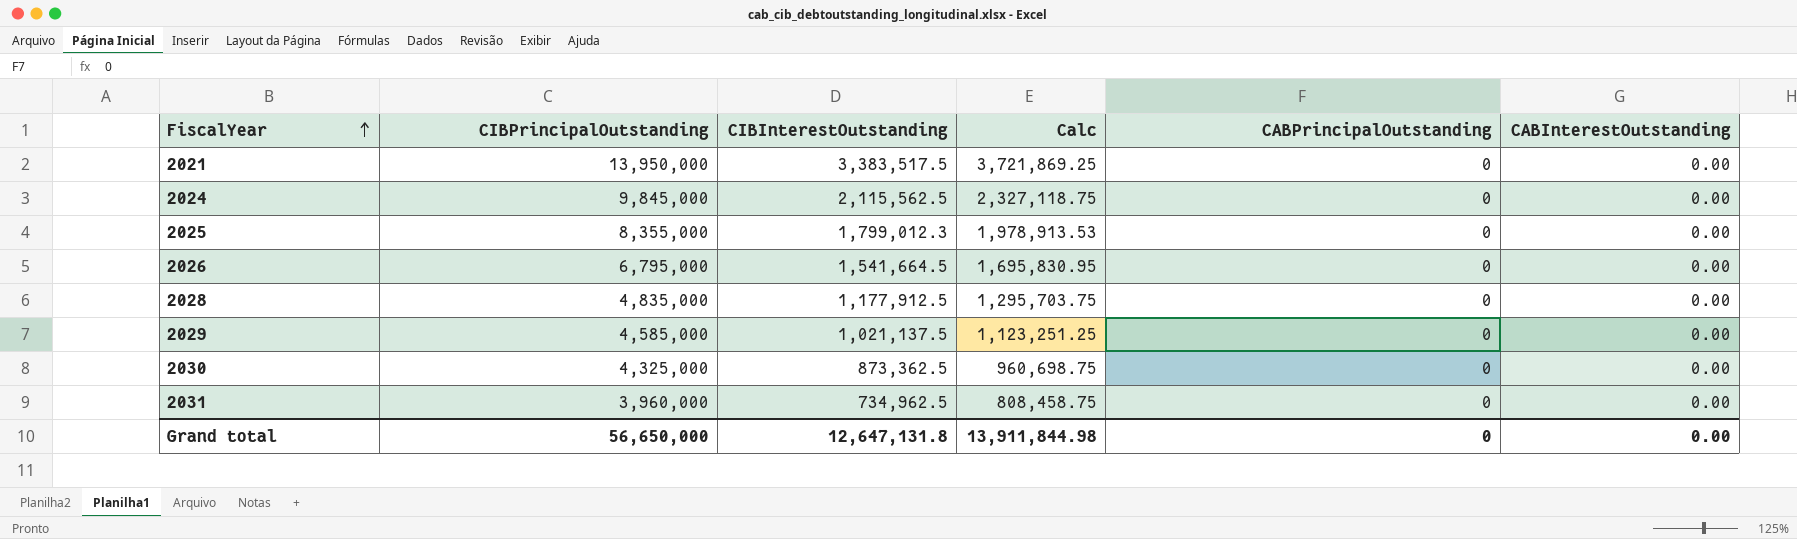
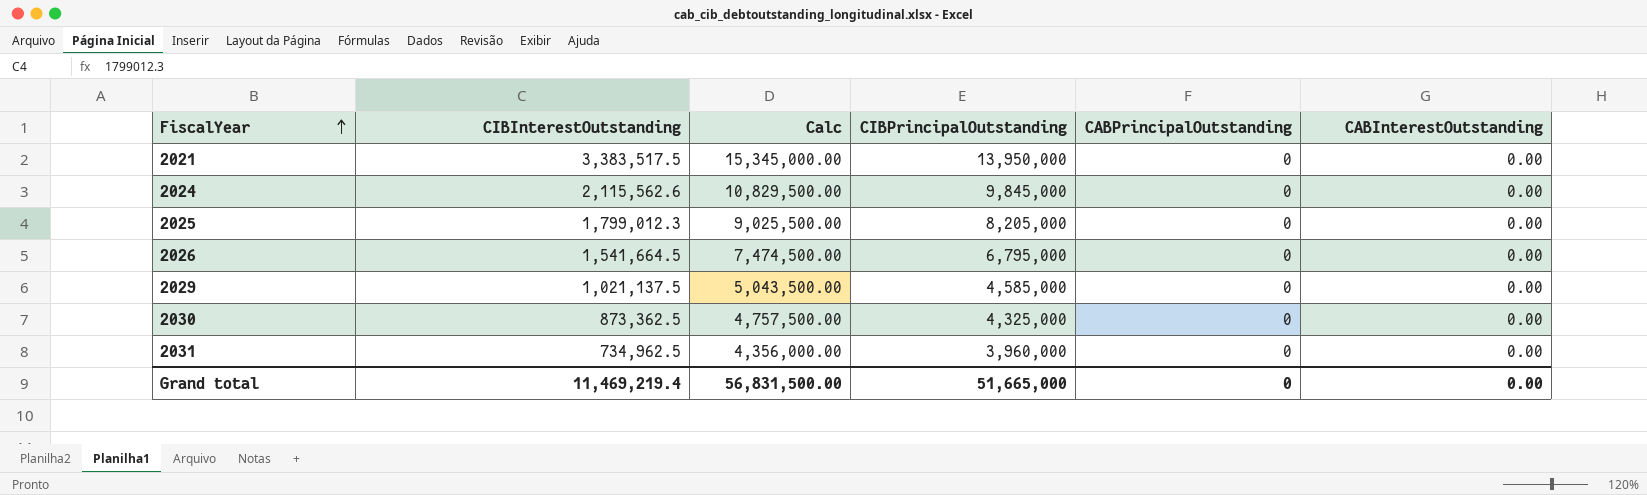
column Calc | formula: [CIBInterestOutstanding] * 1.1 -> [CIBPrincipalOutstanding] * 1.1
column CIBPrincipalOutstanding | position: 2 -> 4
row 2028: 4,835,000 | 1,177,912.5 | 1,295,703.75 | 0 | 0.00 -> none
2024 | CIBInterestOutstanding: 2,115,562.5 -> 2,115,562.6
2025 | CIBPrincipalOutstanding: 8,355,000 -> 8,205,000
Grand total | CIBInterestOutstanding: 12,647,131.8 -> 11,469,219.4
Grand total | Calc: 13,911,844.98 -> 56,831,500.00
Grand total | CIBPrincipalOutstanding: 56,650,000 -> 51,665,000

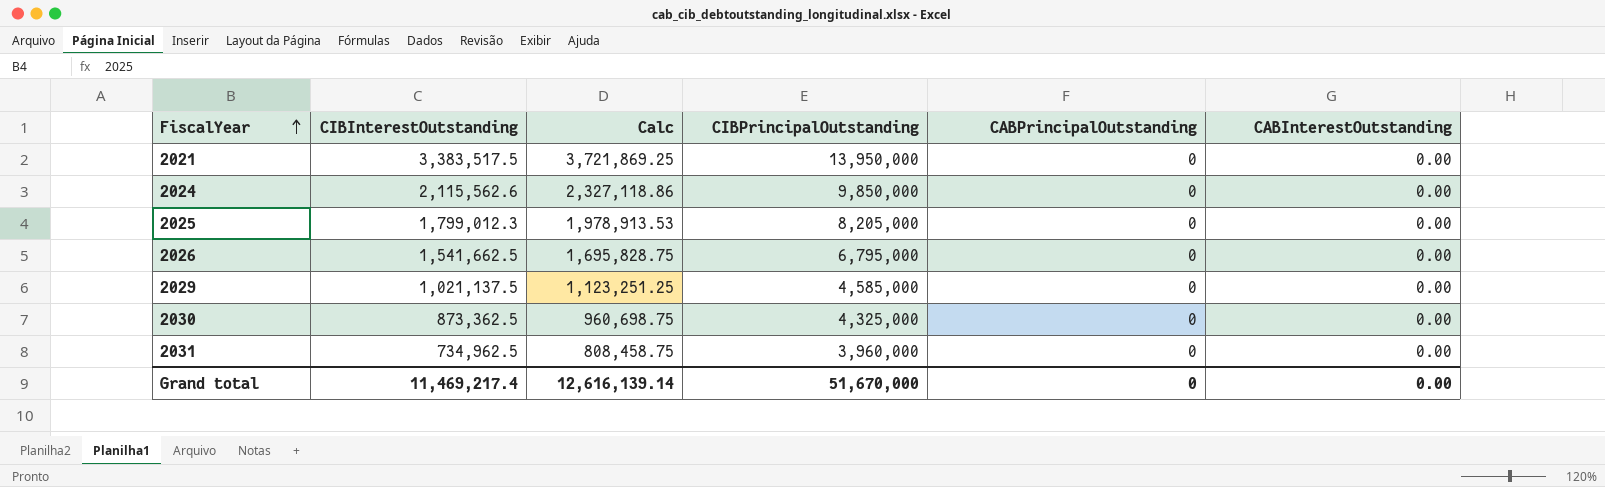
column Calc | formula: [CIBPrincipalOutstanding] * 1.1 -> [CIBInterestOutstanding] * 1.1
2024 | CIBPrincipalOutstanding: 9,845,000 -> 9,850,000
2026 | CIBInterestOutstanding: 1,541,664.5 -> 1,541,662.5
Grand total | CIBInterestOutstanding: 11,469,219.4 -> 11,469,217.4
Grand total | Calc: 56,831,500.00 -> 12,616,139.14
Grand total | CIBPrincipalOutstanding: 51,665,000 -> 51,670,000

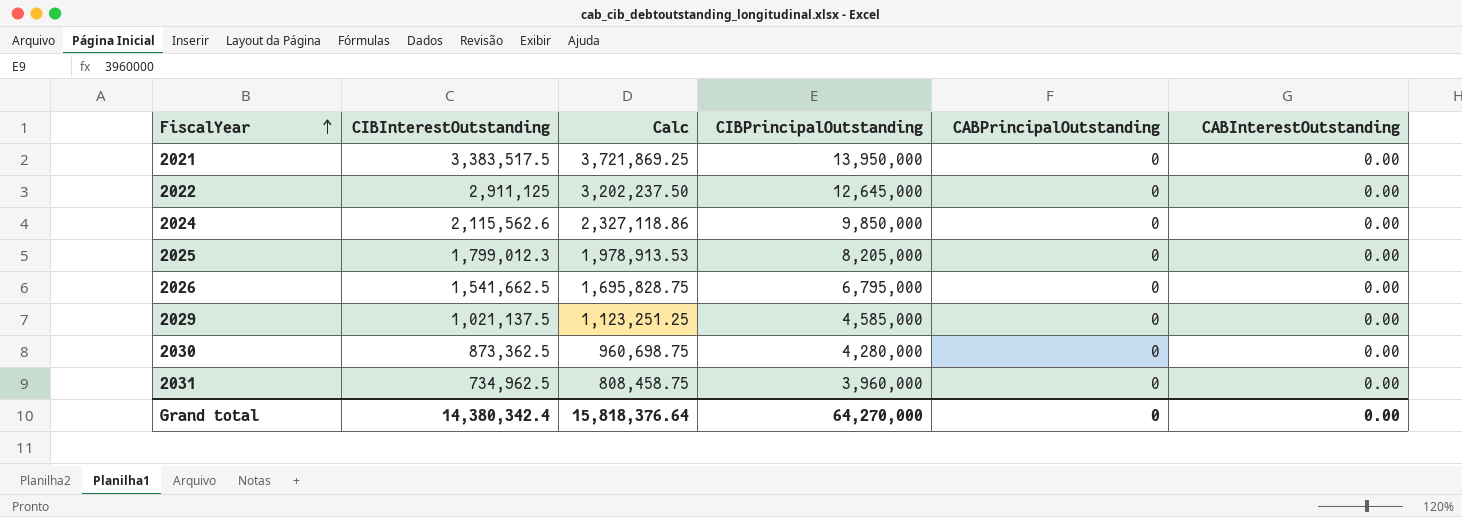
row 2022: none -> 2,911,125 | 3,202,237.50 | 12,645,000 | 0 | 0.00
2030 | CIBPrincipalOutstanding: 4,325,000 -> 4,280,000
Grand total | CIBInterestOutstanding: 11,469,217.4 -> 14,380,342.4
Grand total | Calc: 12,616,139.14 -> 15,818,376.64
Grand total | CIBPrincipalOutstanding: 51,670,000 -> 64,270,000

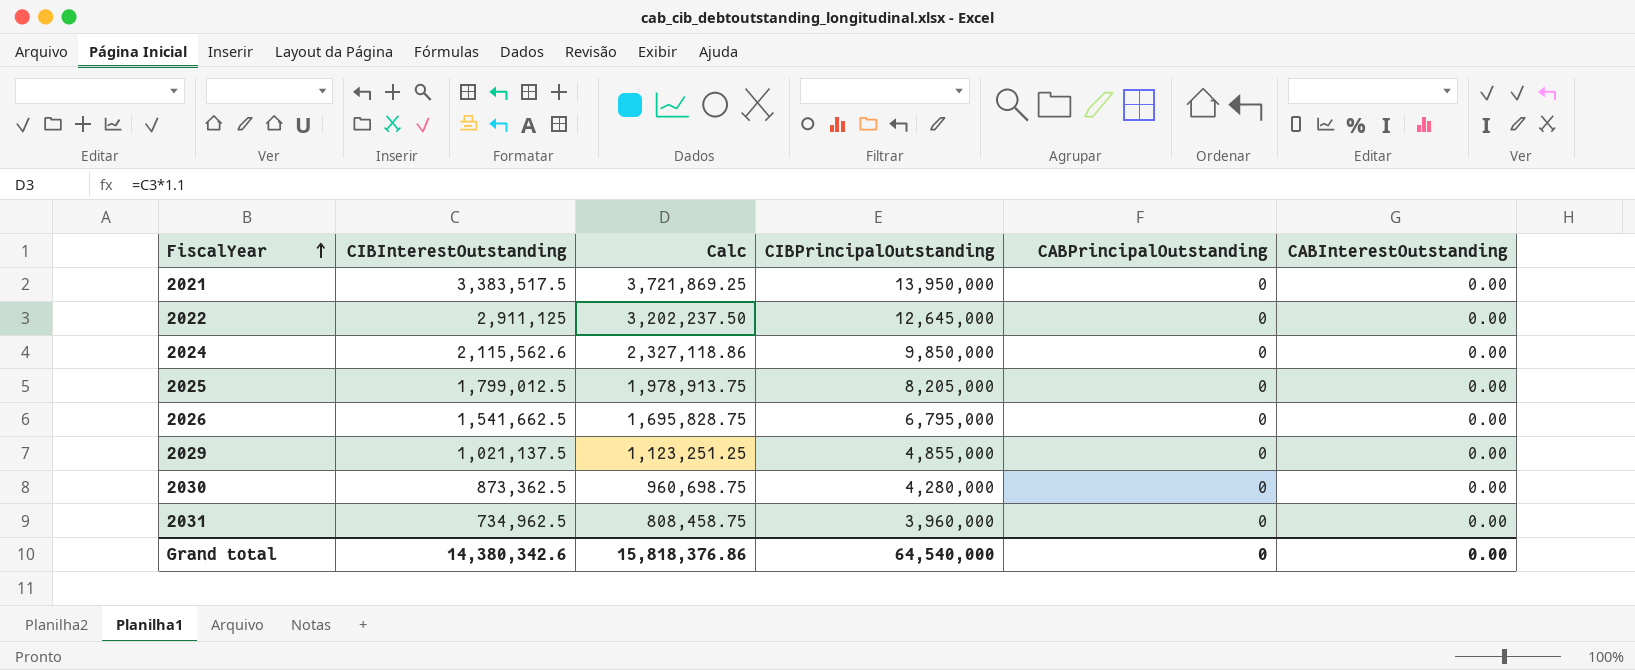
2025 | CIBInterestOutstanding: 1,799,012.3 -> 1,799,012.5
2025 | Calc: 1,978,913.53 -> 1,978,913.75
2029 | CIBPrincipalOutstanding: 4,585,000 -> 4,855,000
Grand total | CIBInterestOutstanding: 14,380,342.4 -> 14,380,342.6
Grand total | Calc: 15,818,376.64 -> 15,818,376.86
Grand total | CIBPrincipalOutstanding: 64,270,000 -> 64,540,000

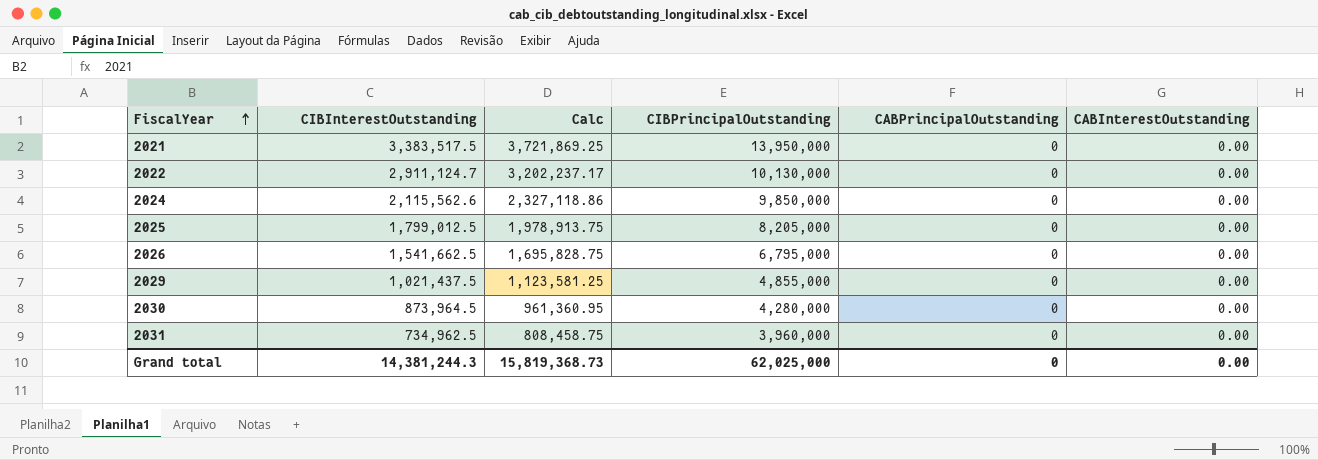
2022 | CIBInterestOutstanding: 2,911,125 -> 2,911,124.7
2022 | Calc: 3,202,237.50 -> 3,202,237.17
2022 | CIBPrincipalOutstanding: 12,645,000 -> 10,130,000
2029 | CIBInterestOutstanding: 1,021,137.5 -> 1,021,437.5
2029 | Calc: 1,123,251.25 -> 1,123,581.25
2030 | CIBInterestOutstanding: 873,362.5 -> 873,964.5
2030 | Calc: 960,698.75 -> 961,360.95
Grand total | CIBInterestOutstanding: 14,380,342.6 -> 14,381,244.3
Grand total | Calc: 15,818,376.86 -> 15,819,368.73
Grand total | CIBPrincipalOutstanding: 64,540,000 -> 62,025,000

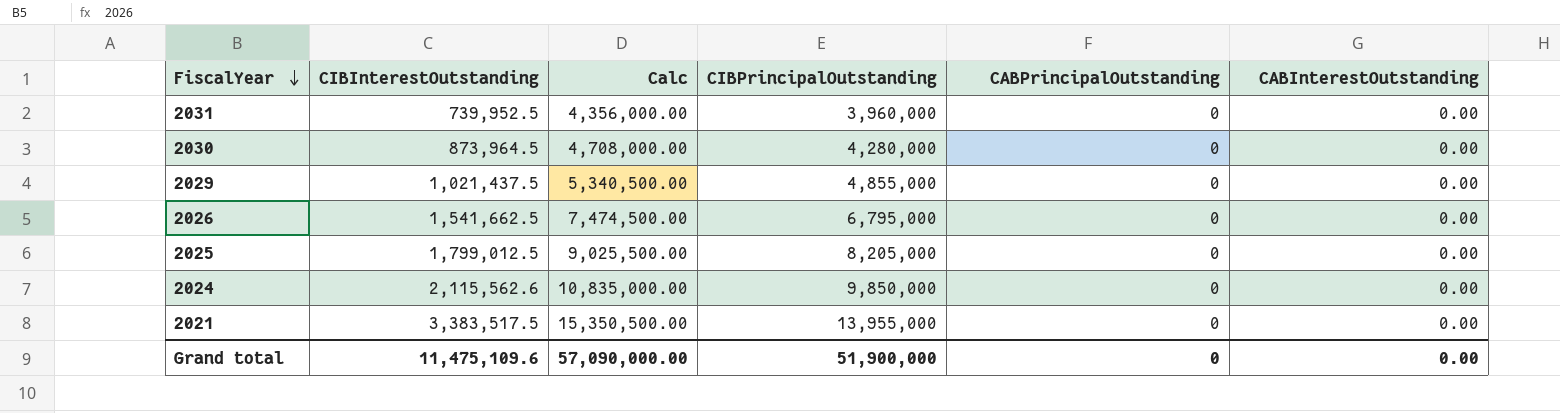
row order: FiscalYear ascending -> FiscalYear descending
column Calc | formula: [CIBInterestOutstanding] * 1.1 -> [CIBPrincipalOutstanding] * 1.1
row 2022: 2,911,124.7 | 3,202,237.17 | 10,130,000 | 0 | 0.00 -> none
2031 | CIBInterestOutstanding: 734,962.5 -> 739,952.5
2021 | CIBPrincipalOutstanding: 13,950,000 -> 13,955,000
Grand total | CIBInterestOutstanding: 14,381,244.3 -> 11,475,109.6
Grand total | Calc: 15,819,368.73 -> 57,090,000.00
Grand total | CIBPrincipalOutstanding: 62,025,000 -> 51,900,000

